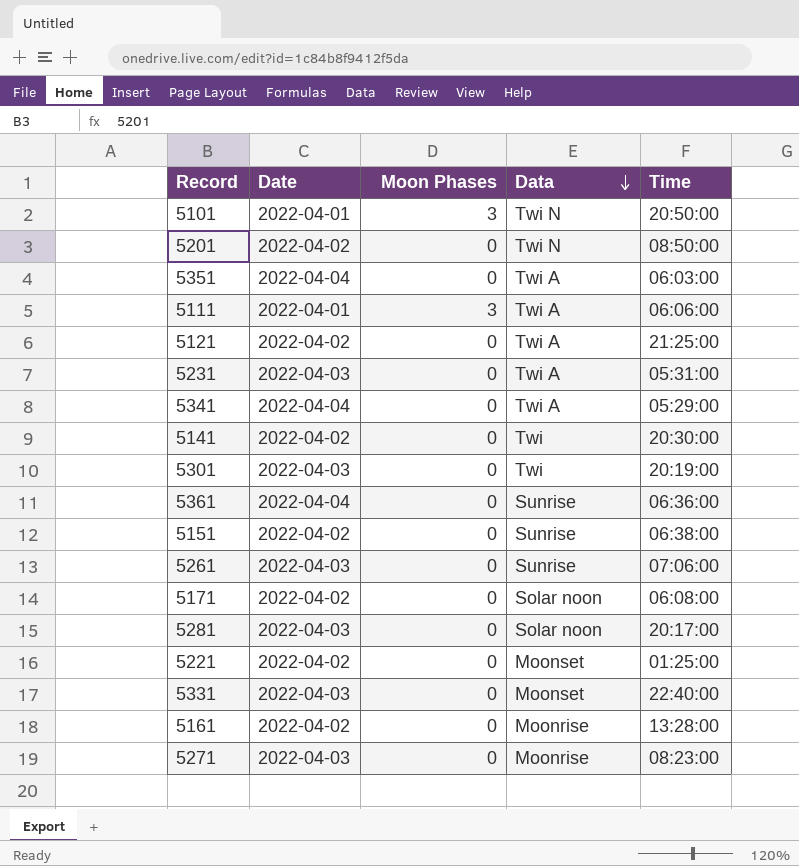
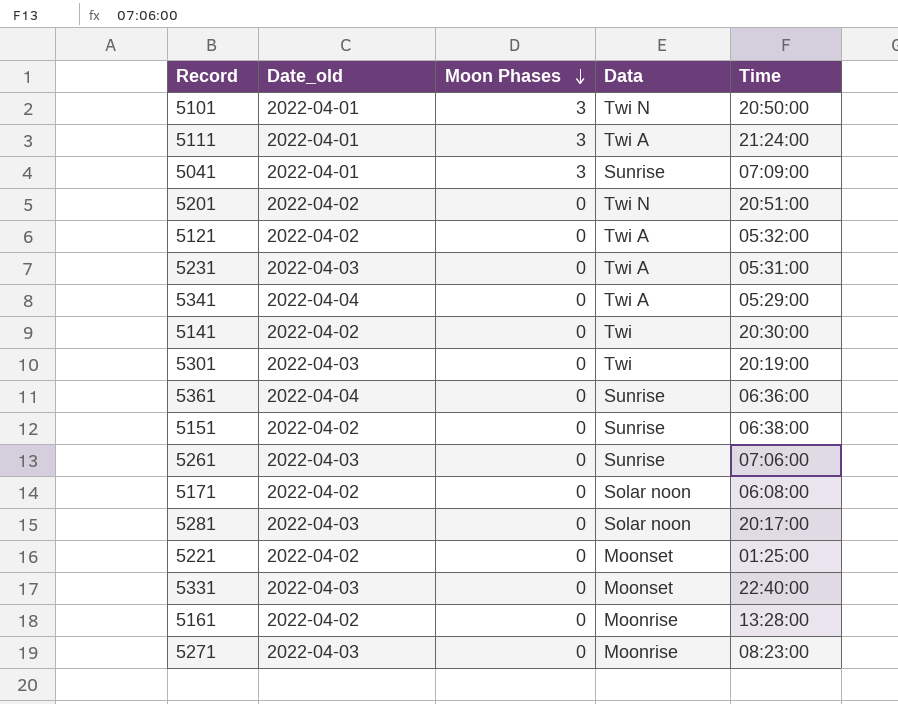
row order: Data descending -> Moon Phases descending
column name: Date -> Date_old
row 5351: 2022-04-04 | 0 | Twi A | 06:03:00 -> none
5111 | Time: 06:06:00 -> 21:24:00
row 5041: none -> 2022-04-01 | 3 | Sunrise | 07:09:00
5201 | Time: 08:50:00 -> 20:51:00
5121 | Time: 21:25:00 -> 05:32:00

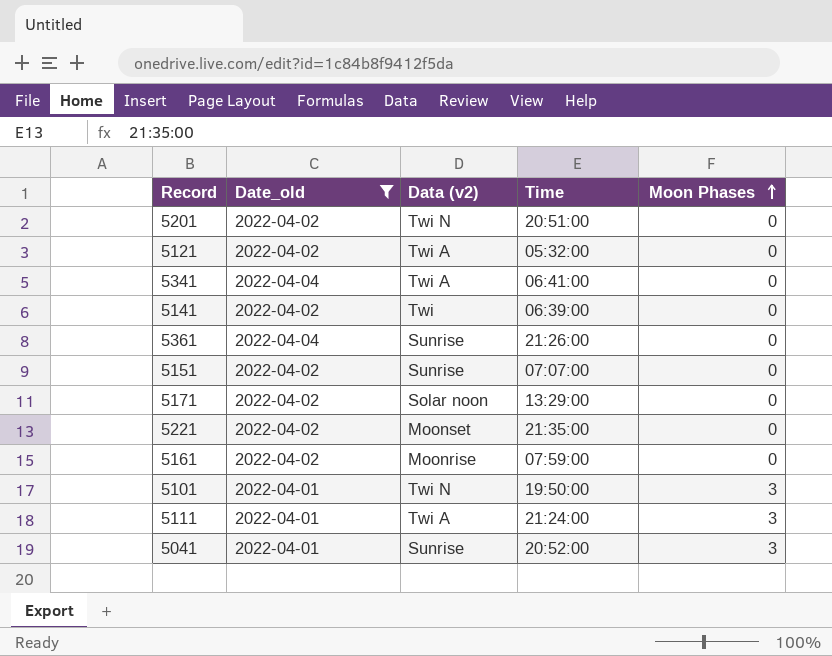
filter: none -> Date_old != 2022-04-03
row order: Moon Phases descending -> Moon Phases ascending
column name: Data -> Data (v2)
column Moon Phases | position: 3 -> 5
5341 | Time: 05:29:00 -> 06:41:00
5141 | Time: 20:30:00 -> 06:39:00
5361 | Time: 06:36:00 -> 21:26:00
5151 | Time: 06:38:00 -> 07:07:00
5171 | Time: 06:08:00 -> 13:29:00
5221 | Time: 01:25:00 -> 21:35:00
5161 | Time: 13:28:00 -> 07:59:00
5101 | Time: 20:50:00 -> 19:50:00
5041 | Time: 07:09:00 -> 20:52:00

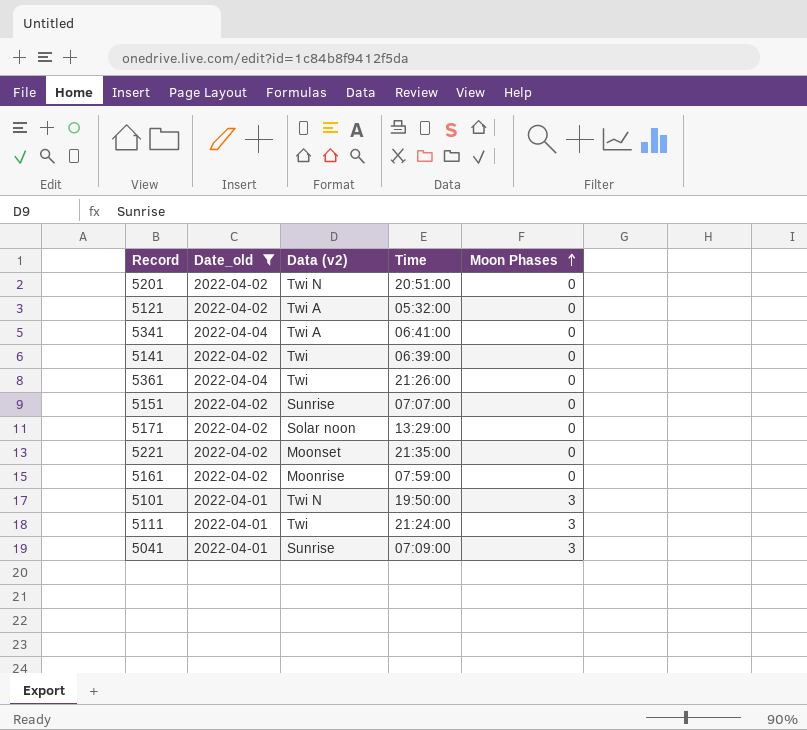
5361 | Data (v2): Sunrise -> Twi
5111 | Data (v2): Twi A -> Twi
5041 | Time: 20:52:00 -> 07:09:00

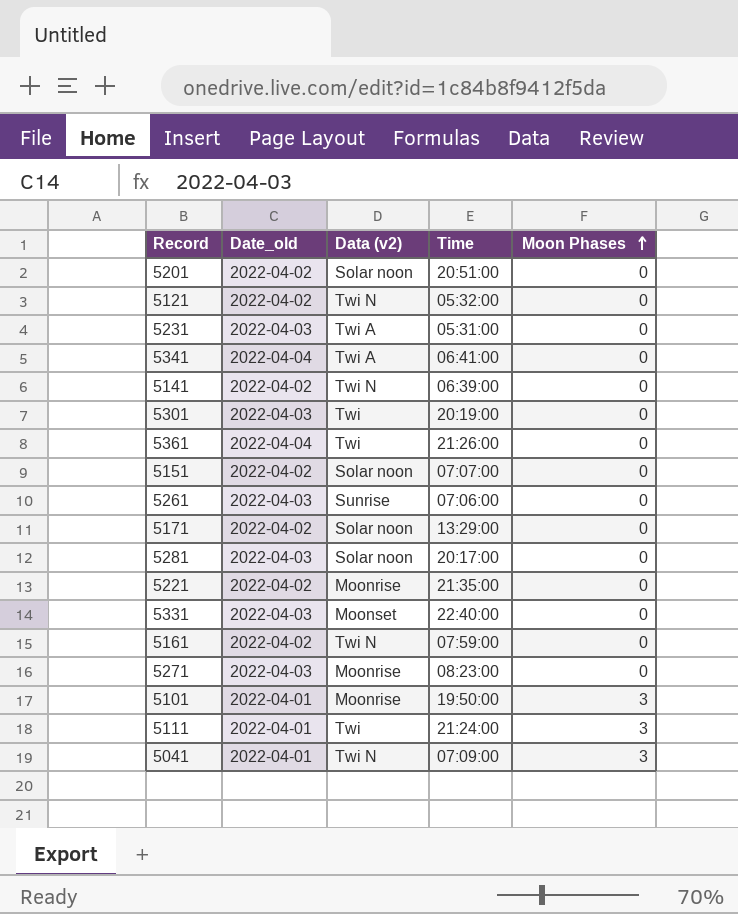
filter: Date_old != 2022-04-03 -> none
5201 | Data (v2): Twi N -> Solar noon
5121 | Data (v2): Twi A -> Twi N
5141 | Data (v2): Twi -> Twi N
5151 | Data (v2): Sunrise -> Solar noon
5221 | Data (v2): Moonset -> Moonrise
5161 | Data (v2): Moonrise -> Twi N
5101 | Data (v2): Twi N -> Moonrise
5041 | Data (v2): Sunrise -> Twi N

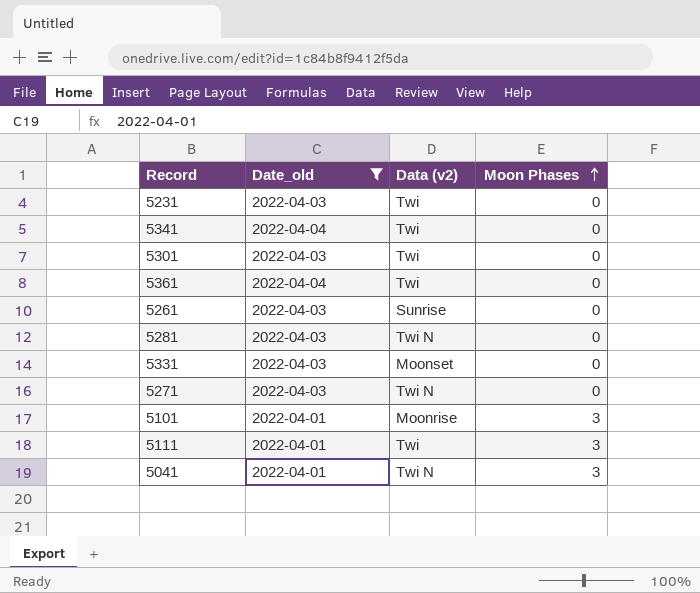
filter: none -> Date_old != 2022-04-02
column Time | position: 4 -> none
5231 | Data (v2): Twi A -> Twi
5341 | Data (v2): Twi A -> Twi
5281 | Data (v2): Solar noon -> Twi N
5271 | Data (v2): Moonrise -> Twi N

